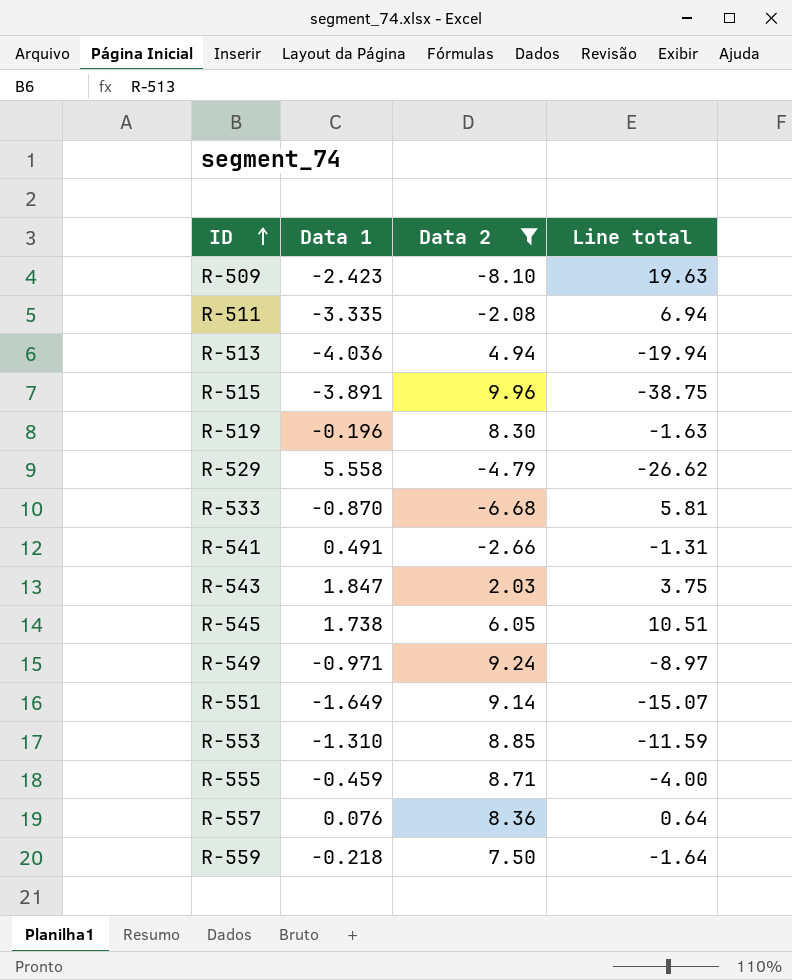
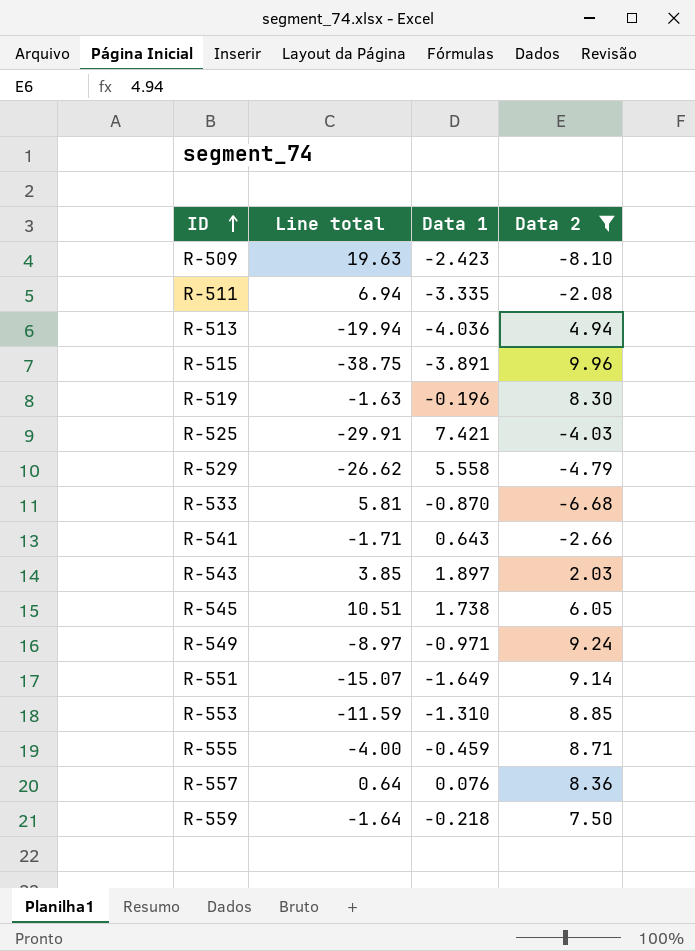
column Line total | position: 4 -> 2
row R-525: none -> -29.91 | 7.421 | -4.03
R-541 | Line total: -1.31 -> -1.71
R-541 | Data 1: 0.491 -> 0.643
R-543 | Line total: 3.75 -> 3.85
R-543 | Data 1: 1.847 -> 1.897

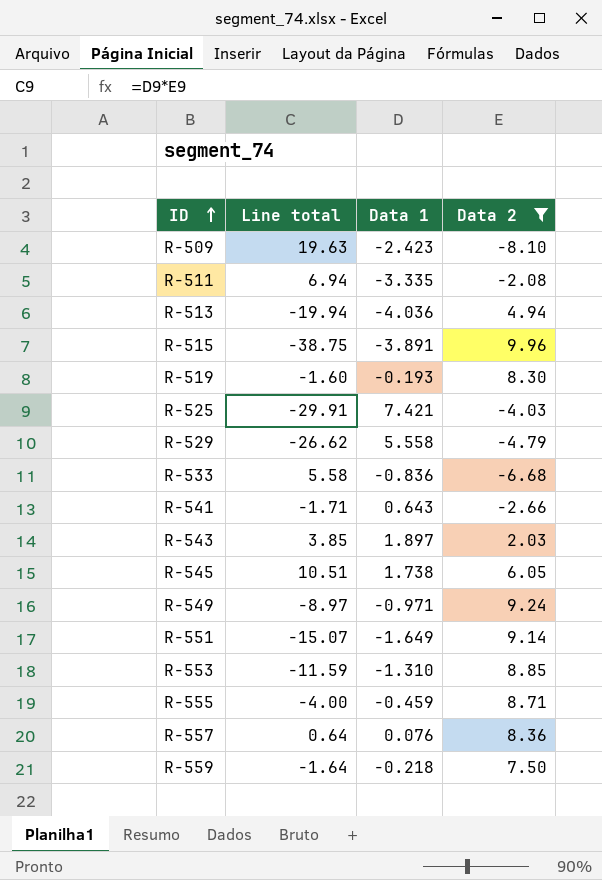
R-519 | Line total: -1.63 -> -1.60
R-519 | Data 1: -0.196 -> -0.193
R-533 | Line total: 5.81 -> 5.58
R-533 | Data 1: -0.870 -> -0.836

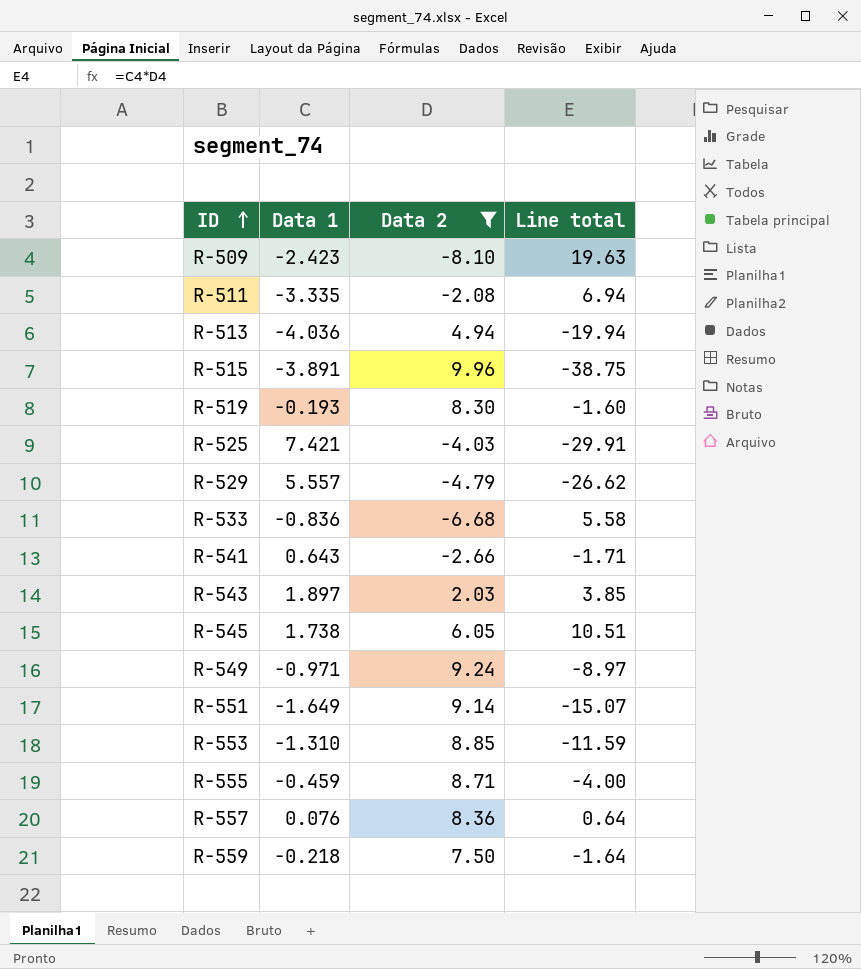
column Line total | position: 2 -> 4
R-529 | Data 1: 5.558 -> 5.557

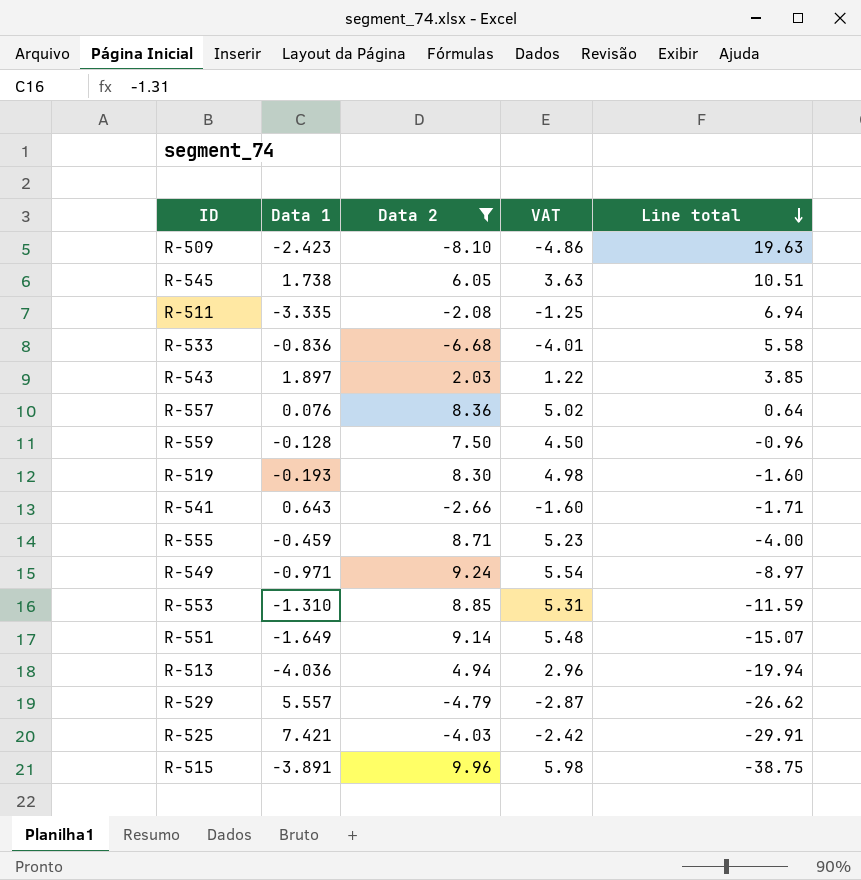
row order: ID ascending -> Line total descending
column VAT | formula: none -> [Data 2] * 0.6
R-559 | Data 1: -0.218 -> -0.128
R-559 | Line total: -1.64 -> -0.96

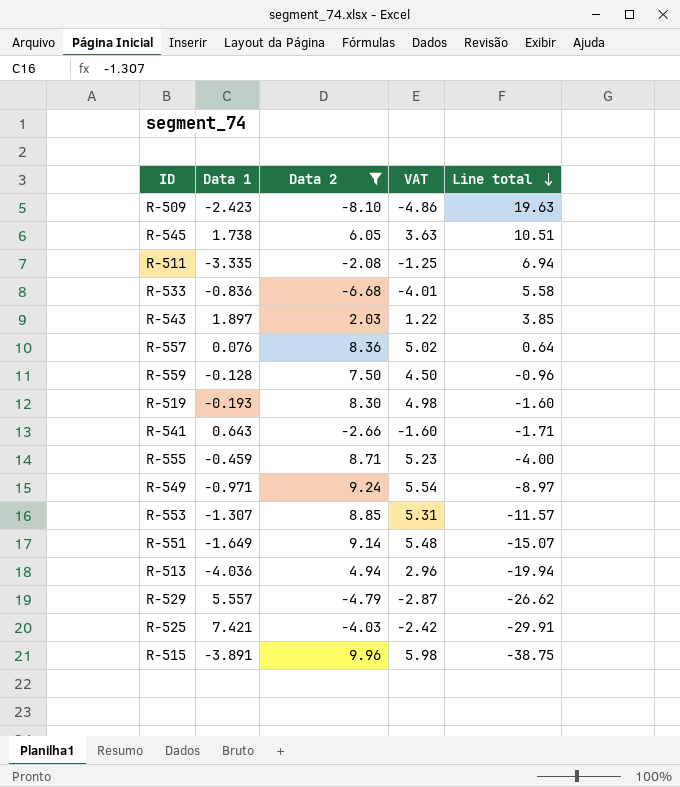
R-553 | Data 1: -1.310 -> -1.307
R-553 | Line total: -11.59 -> -11.57

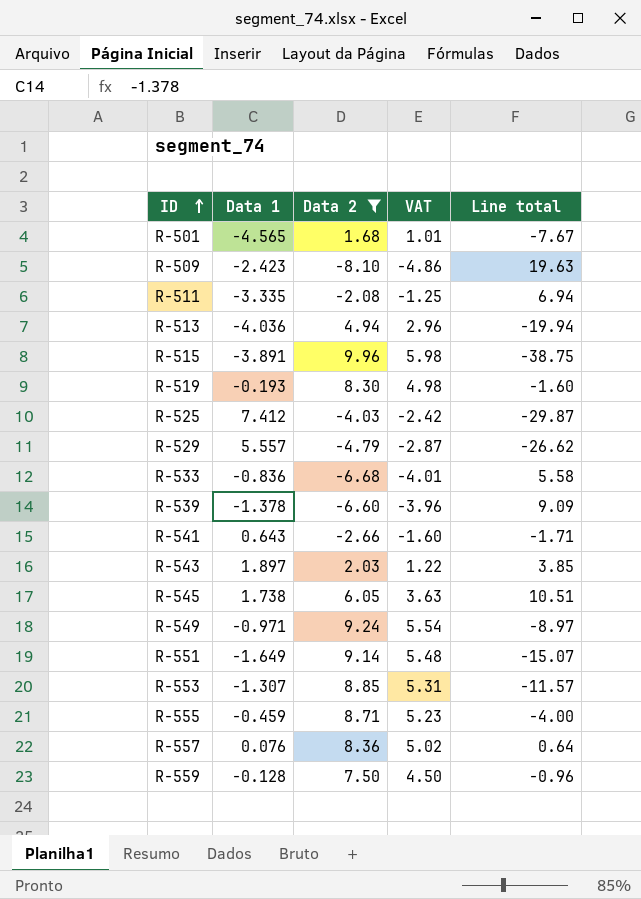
row order: Line total descending -> ID ascending
row R-501: none -> -4.565 | 1.68 | 1.01 | -7.67
R-525 | Data 1: 7.421 -> 7.412
R-525 | Line total: -29.91 -> -29.87
row R-539: none -> -1.378 | -6.60 | -3.96 | 9.09

